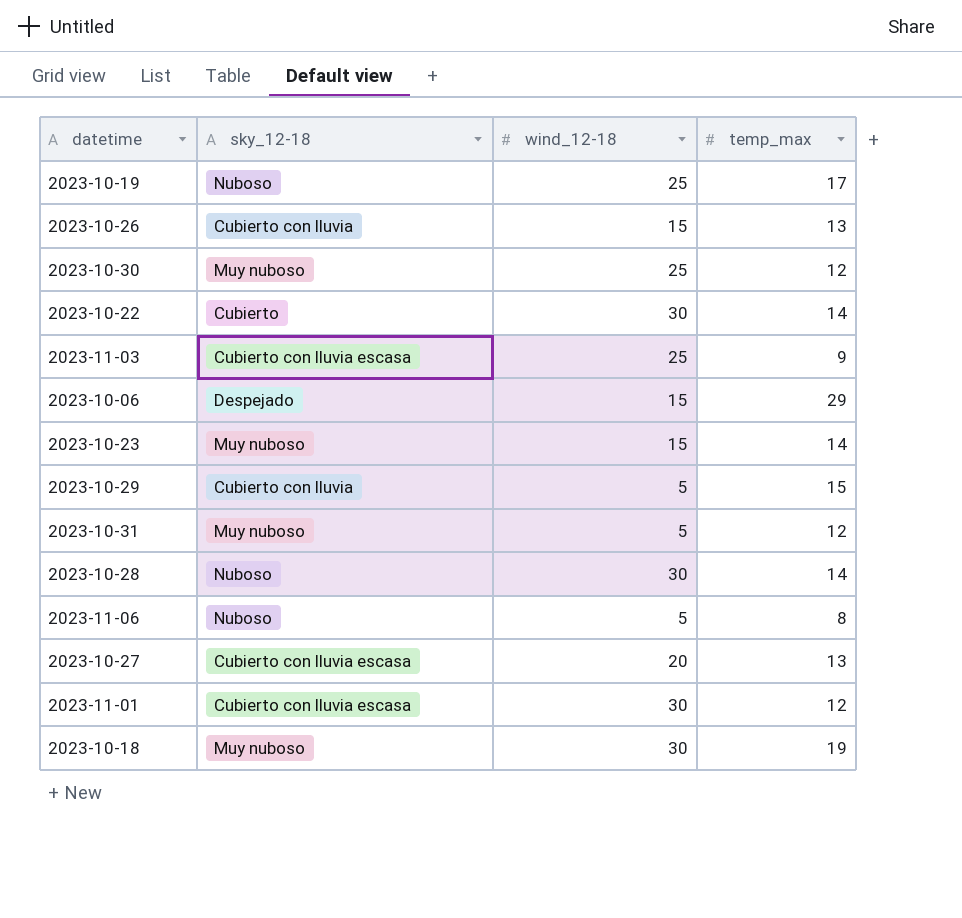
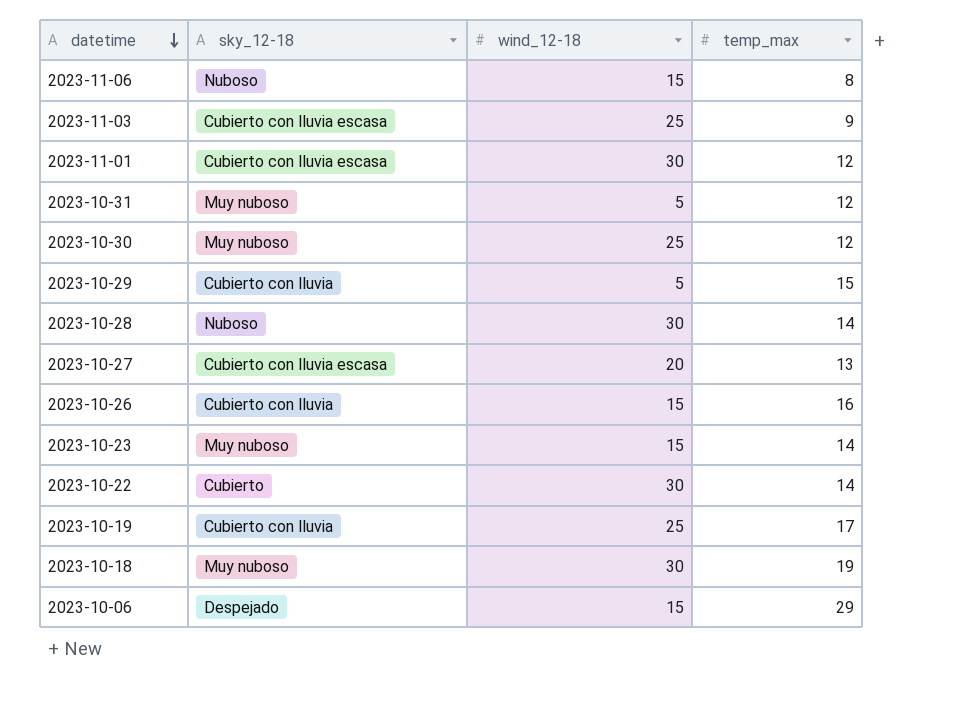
row order: none -> datetime descending
2023-11-06 | wind_12-18: 5 -> 15
2023-10-26 | temp_max: 13 -> 16
2023-10-19 | sky_12-18: Nuboso -> Cubierto con lluvia

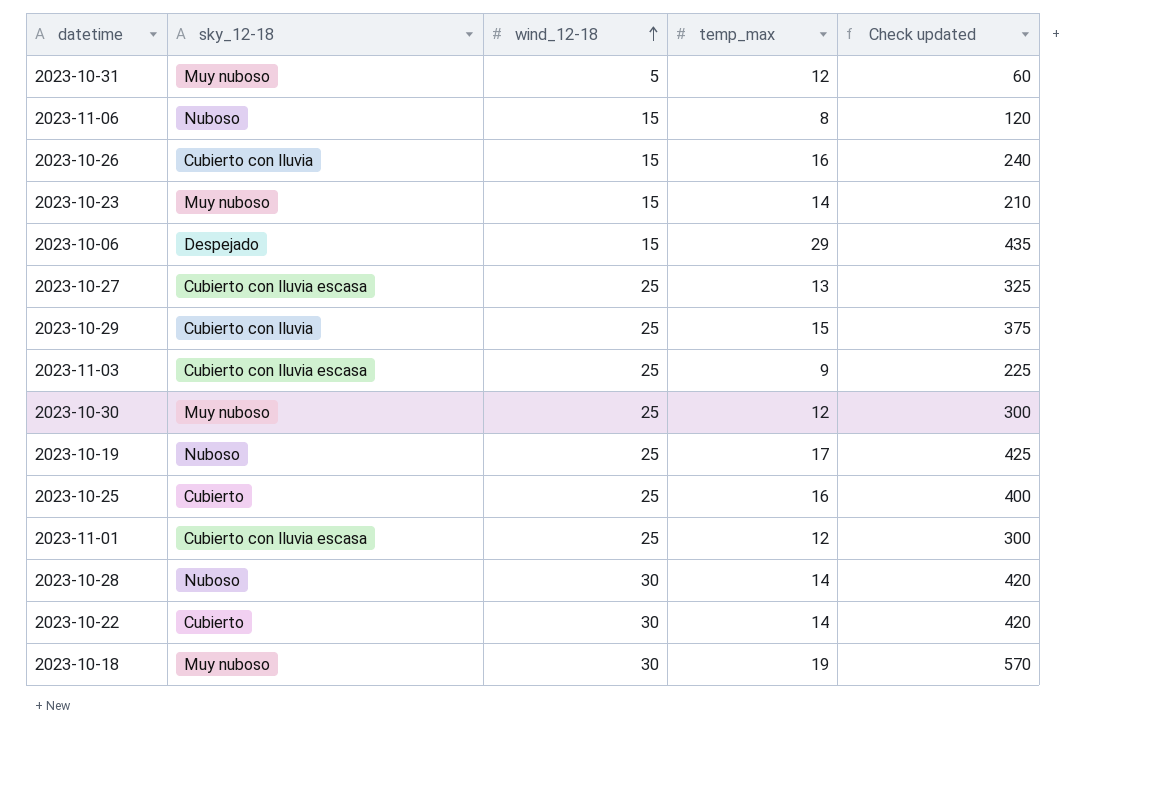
row order: datetime descending -> wind_12-18 ascending
column Check updated | formula: none -> [wind_12-18] * [temp_max]
2023-10-27 | wind_12-18: 20 -> 25
2023-10-29 | wind_12-18: 5 -> 25
2023-10-19 | sky_12-18: Cubierto con lluvia -> Nuboso
row 2023-10-25: none -> Cubierto | 25 | 16 | 400
2023-11-01 | wind_12-18: 30 -> 25

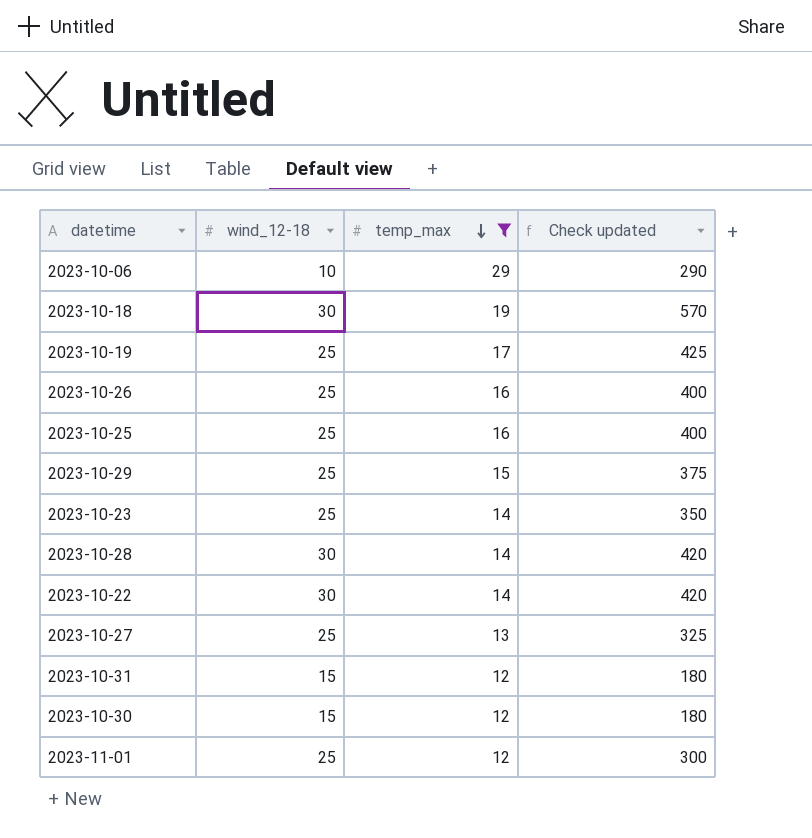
filter: none -> temp_max >= 12
row order: wind_12-18 ascending -> temp_max descending
column sky_12-18 | position: 2 -> none
2023-10-06 | wind_12-18: 15 -> 10
2023-10-06 | Check updated: 435 -> 290
2023-10-26 | wind_12-18: 15 -> 25
2023-10-26 | Check updated: 240 -> 400
2023-10-23 | wind_12-18: 15 -> 25
2023-10-23 | Check updated: 210 -> 350
2023-10-31 | wind_12-18: 5 -> 15
2023-10-31 | Check updated: 60 -> 180
2023-10-30 | wind_12-18: 25 -> 15
2023-10-30 | Check updated: 300 -> 180

